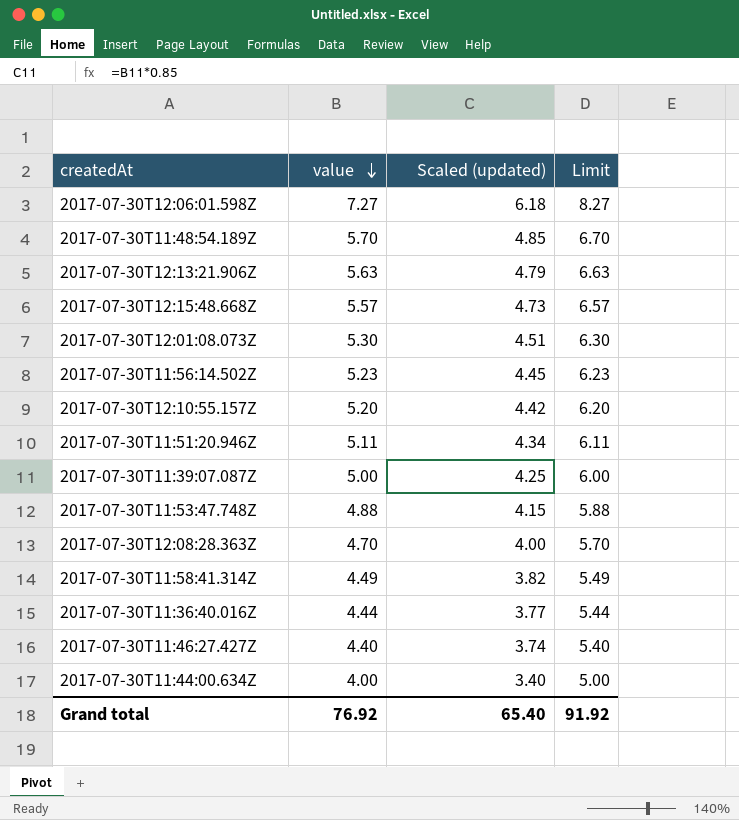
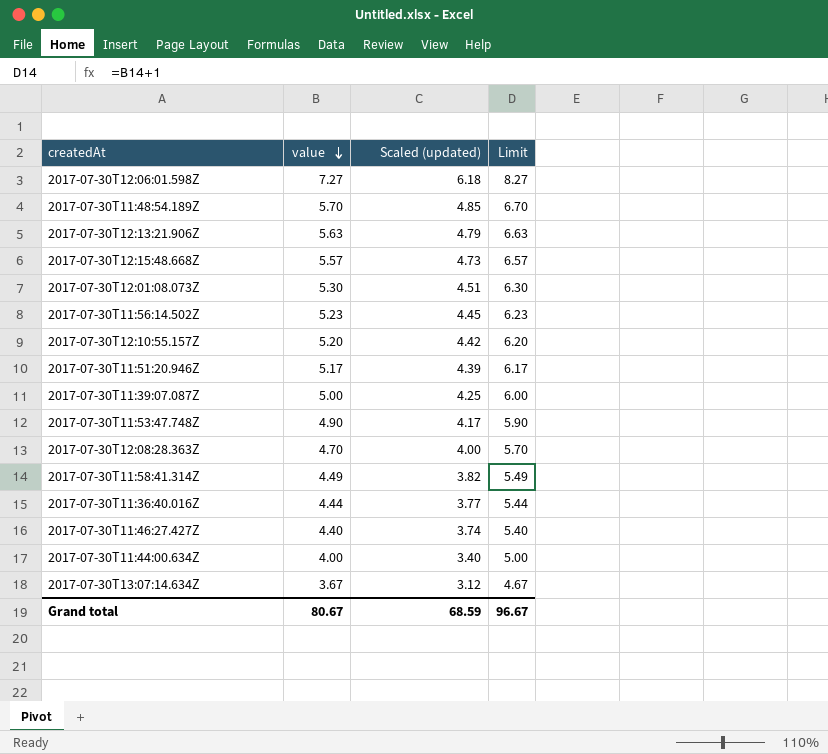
2017-07-30T11:51:20.946Z | value: 5.11 -> 5.17
2017-07-30T11:51:20.946Z | Scaled (updated): 4.34 -> 4.39
2017-07-30T11:51:20.946Z | Limit: 6.11 -> 6.17
2017-07-30T11:53:47.748Z | value: 4.88 -> 4.90
2017-07-30T11:53:47.748Z | Scaled (updated): 4.15 -> 4.17
2017-07-30T11:53:47.748Z | Limit: 5.88 -> 5.90
row 2017-07-30T13:07:14.634Z: none -> 3.67 | 3.12 | 4.67
Grand total | value: 76.92 -> 80.67
Grand total | Scaled (updated): 65.40 -> 68.59
Grand total | Limit: 91.92 -> 96.67

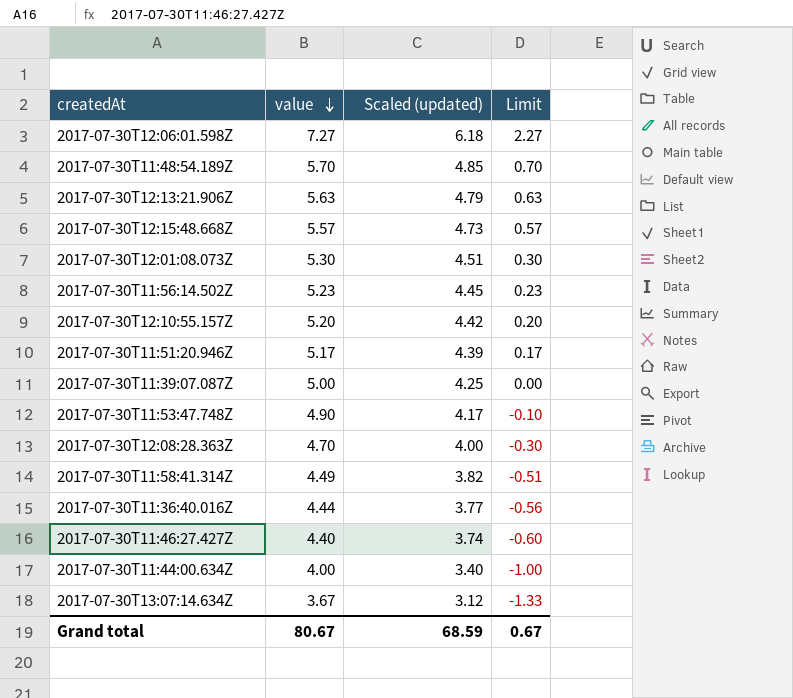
column Limit | formula: [value] + 1 -> [value] - 5
Grand total | Limit: 96.67 -> 0.67

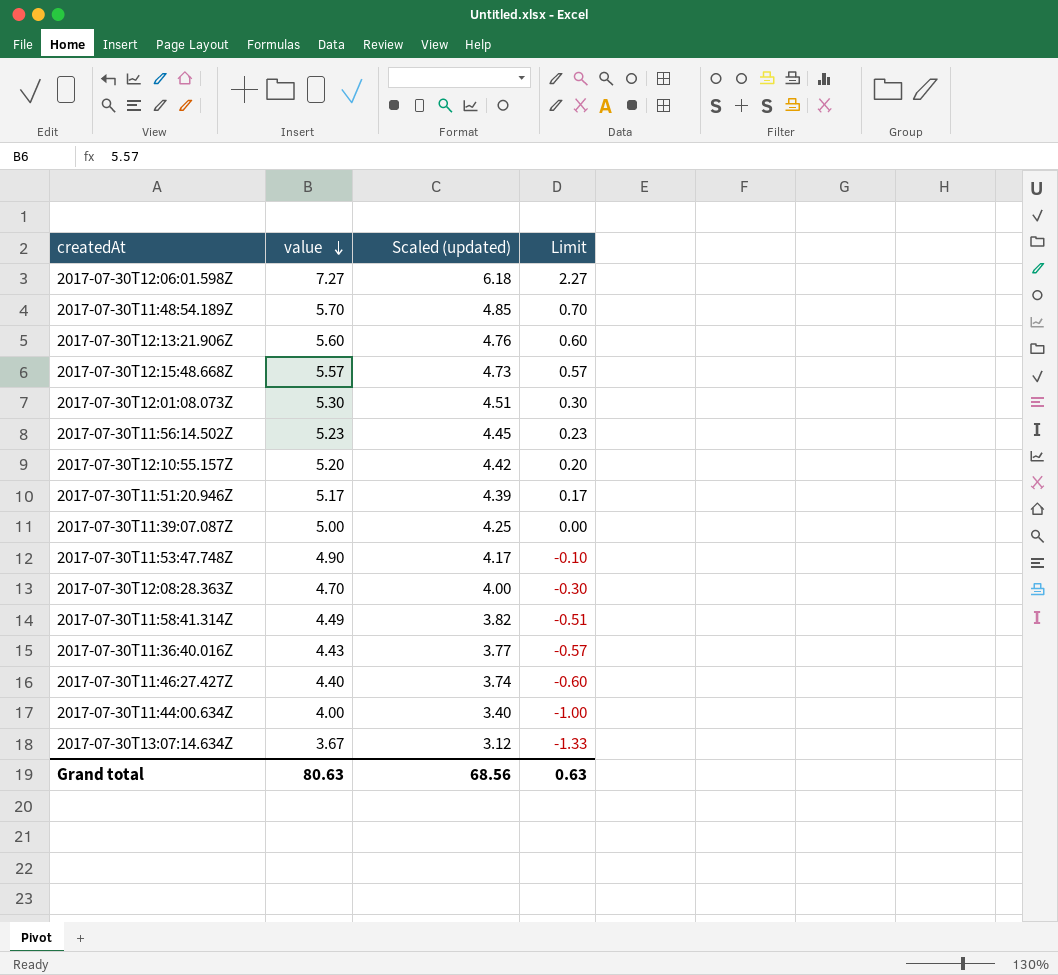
2017-07-30T12:13:21.906Z | value: 5.63 -> 5.60
2017-07-30T12:13:21.906Z | Scaled (updated): 4.79 -> 4.76
2017-07-30T12:13:21.906Z | Limit: 0.63 -> 0.60
2017-07-30T11:36:40.016Z | value: 4.44 -> 4.43
2017-07-30T11:36:40.016Z | Limit: -0.56 -> -0.57
Grand total | value: 80.67 -> 80.63
Grand total | Scaled (updated): 68.59 -> 68.56
Grand total | Limit: 0.67 -> 0.63

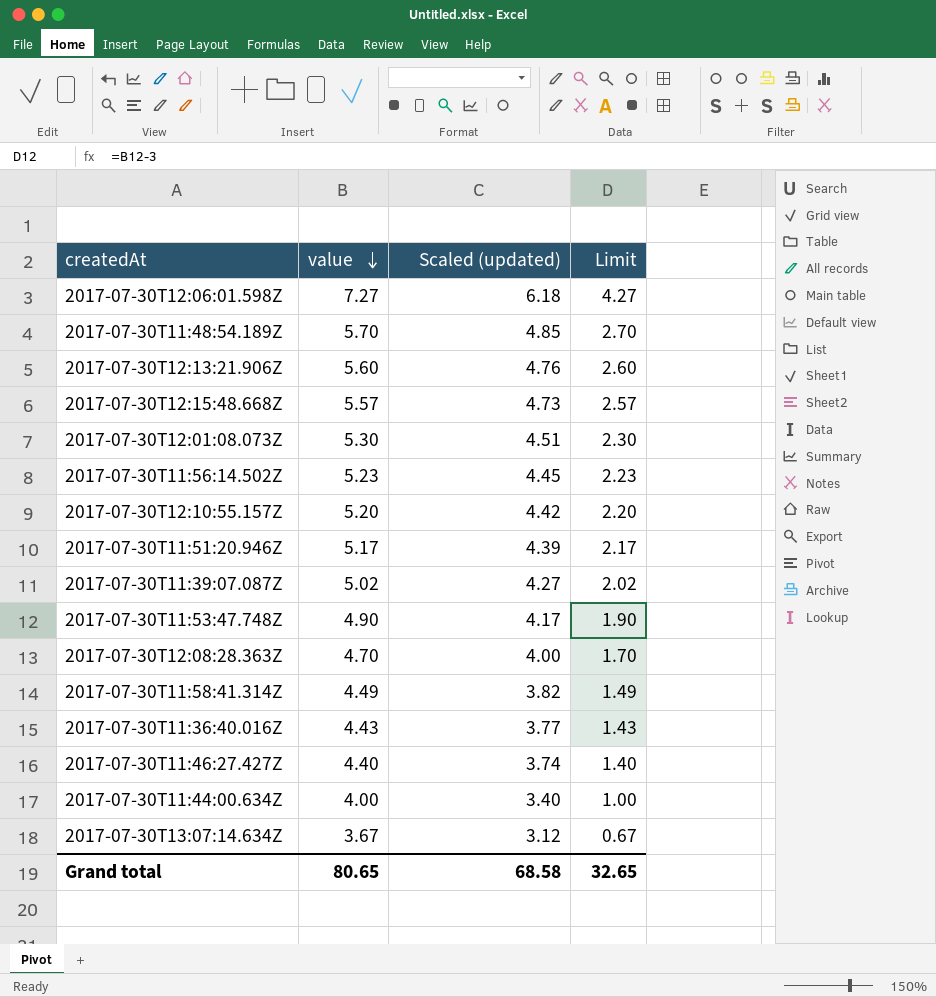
column Limit | formula: [value] - 5 -> [value] - 3
2017-07-30T11:39:07.087Z | value: 5.00 -> 5.02
2017-07-30T11:39:07.087Z | Scaled (updated): 4.25 -> 4.27
Grand total | value: 80.63 -> 80.65
Grand total | Scaled (updated): 68.56 -> 68.58
Grand total | Limit: 0.63 -> 32.65

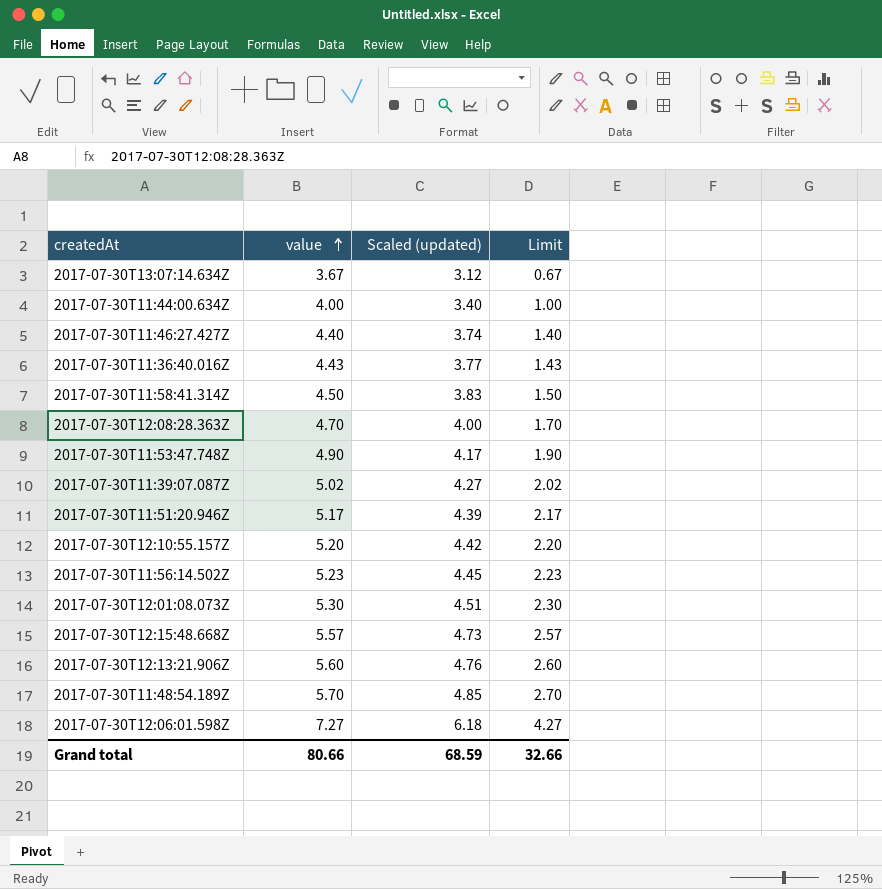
row order: value descending -> value ascending
2017-07-30T11:58:41.314Z | value: 4.49 -> 4.50
2017-07-30T11:58:41.314Z | Scaled (updated): 3.82 -> 3.83
2017-07-30T11:58:41.314Z | Limit: 1.49 -> 1.50
Grand total | value: 80.65 -> 80.66
Grand total | Scaled (updated): 68.58 -> 68.59
Grand total | Limit: 32.65 -> 32.66

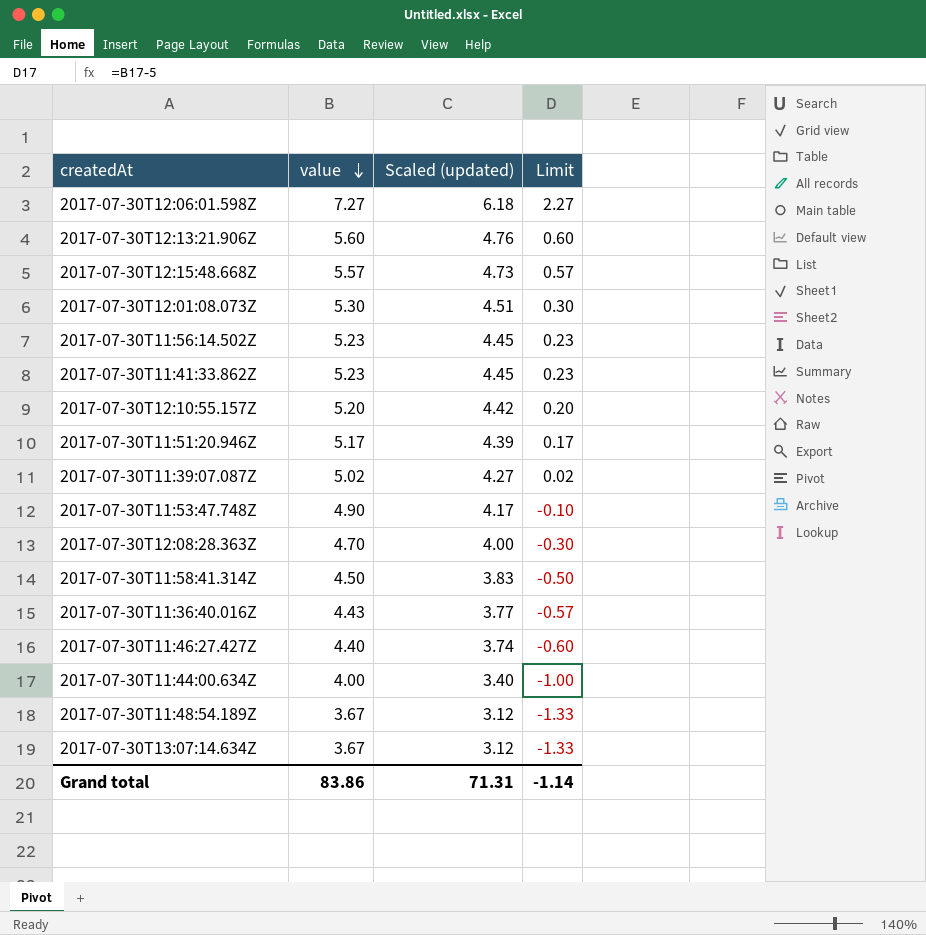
row order: value ascending -> value descending
column Limit | formula: [value] - 3 -> [value] - 5
row 2017-07-30T11:41:33.862Z: none -> 5.23 | 4.45 | 0.23
2017-07-30T11:48:54.189Z | value: 5.70 -> 3.67
2017-07-30T11:48:54.189Z | Scaled (updated): 4.85 -> 3.12
Grand total | value: 80.66 -> 83.86
Grand total | Scaled (updated): 68.59 -> 71.31
Grand total | Limit: 32.66 -> -1.14

